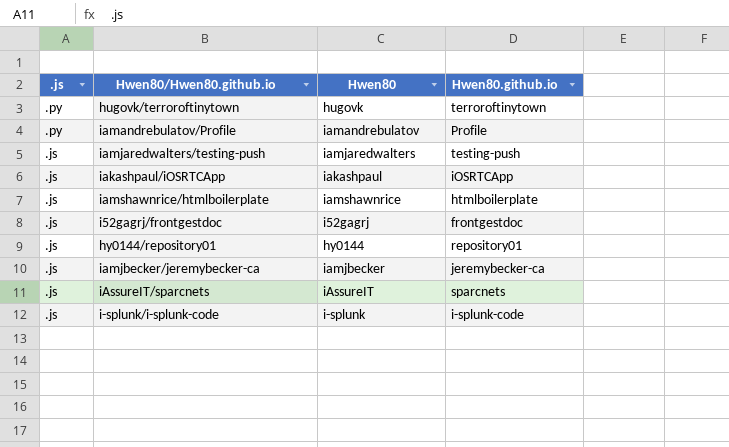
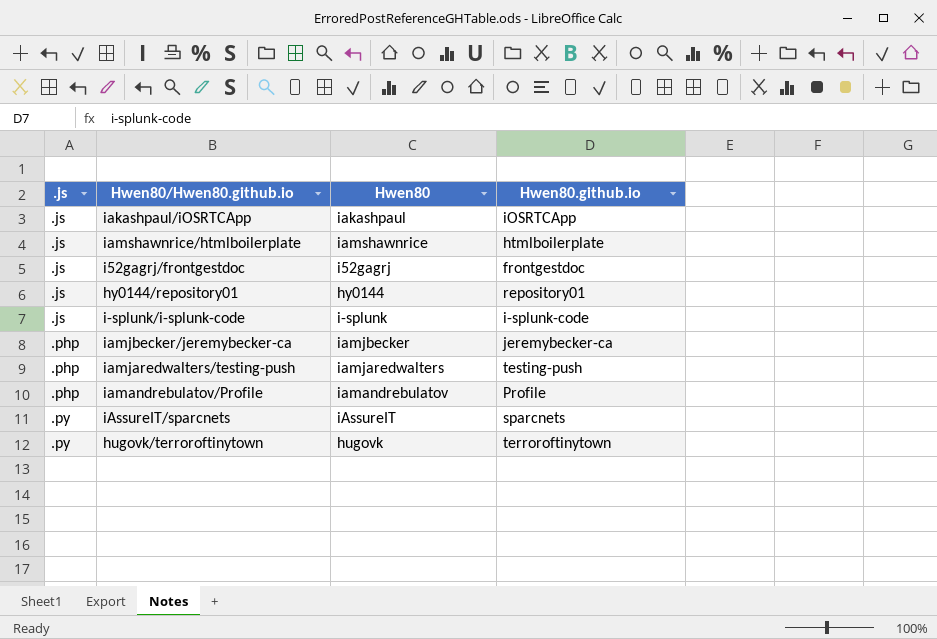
row order: .js descending -> .js ascending
iamjbecker/jeremybecker-ca | .js: .js -> .php
iamjaredwalters/testing-push | .js: .js -> .php
iamandrebulatov/Profile | .js: .py -> .php
iAssureIT/sparcnets | .js: .js -> .py

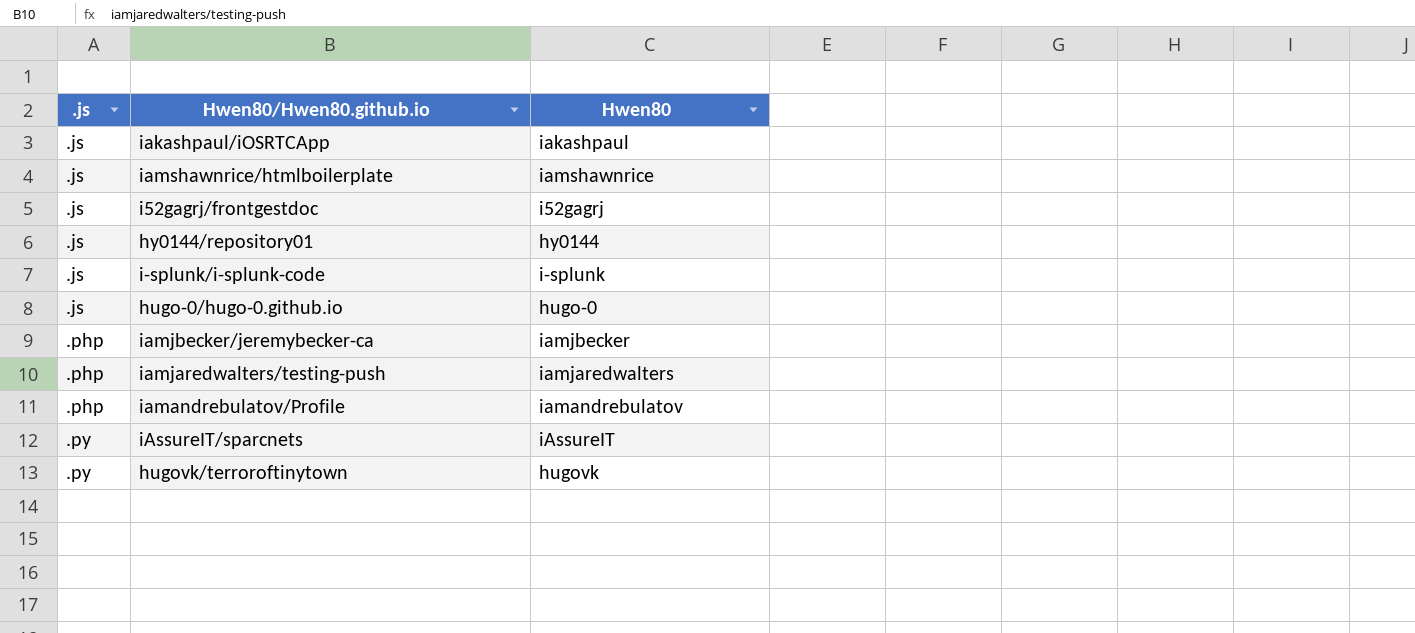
column Hwen80.github.io | position: 4 -> none
row hugo-0/hugo-0.github.io: none -> .js | hugo-0

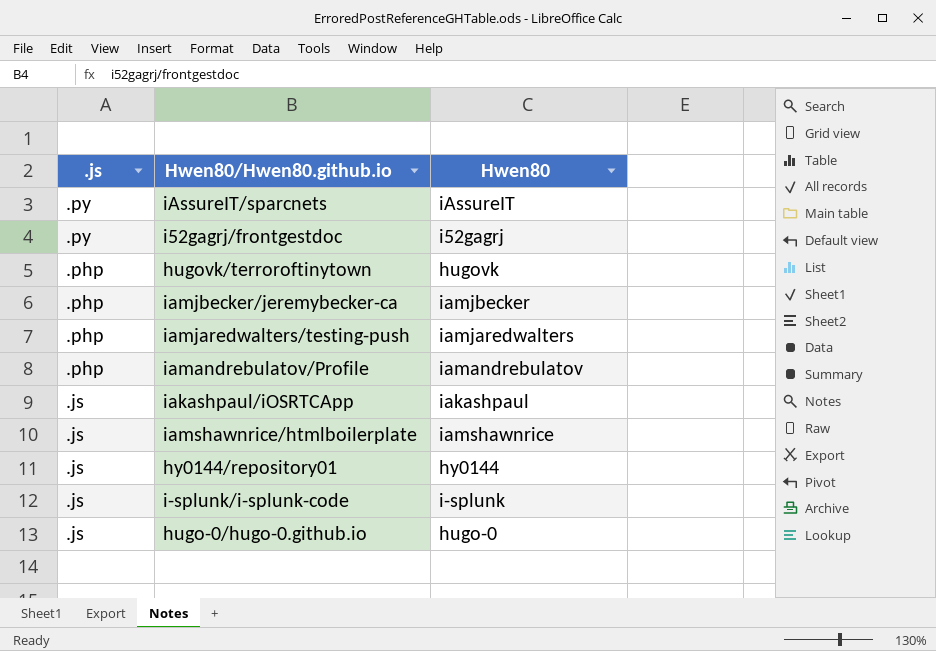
row order: .js ascending -> .js descending
i52gagrj/frontgestdoc | .js: .js -> .py
hugovk/terroroftinytown | .js: .py -> .php

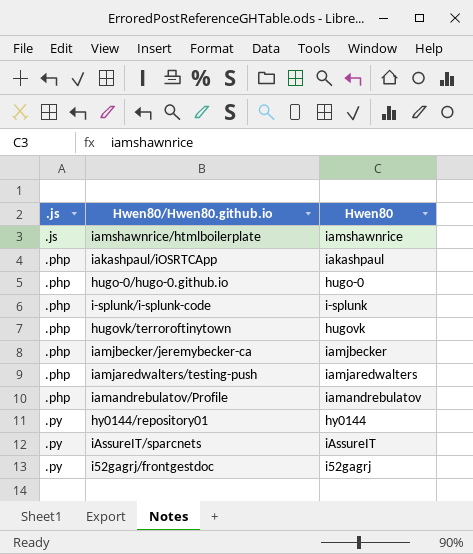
row order: .js descending -> .js ascending
iakashpaul/iOSRTCApp | .js: .js -> .php
hugo-0/hugo-0.github.io | .js: .js -> .php
i-splunk/i-splunk-code | .js: .js -> .php
hy0144/repository01 | .js: .js -> .py

